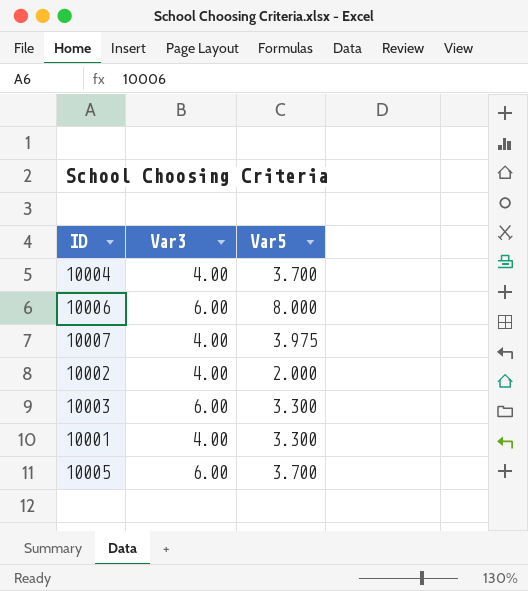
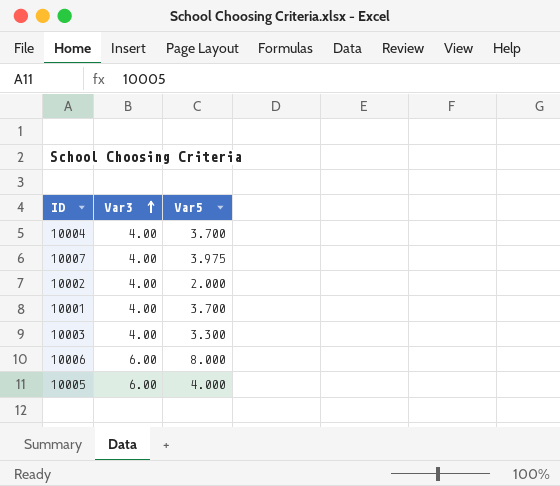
row order: none -> Var3 ascending
10001 | Var5: 3.300 -> 3.700
10003 | Var3: 6.00 -> 4.00
10005 | Var5: 3.700 -> 4.000

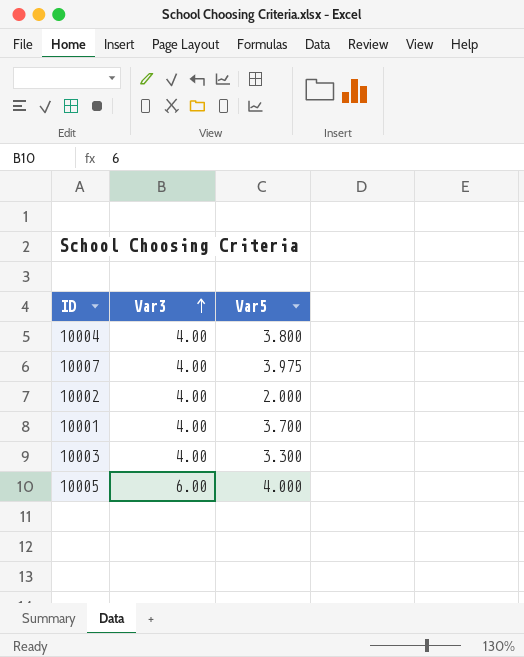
row 10006: 6.00 | 8.000 -> none
10004 | Var5: 3.700 -> 3.800

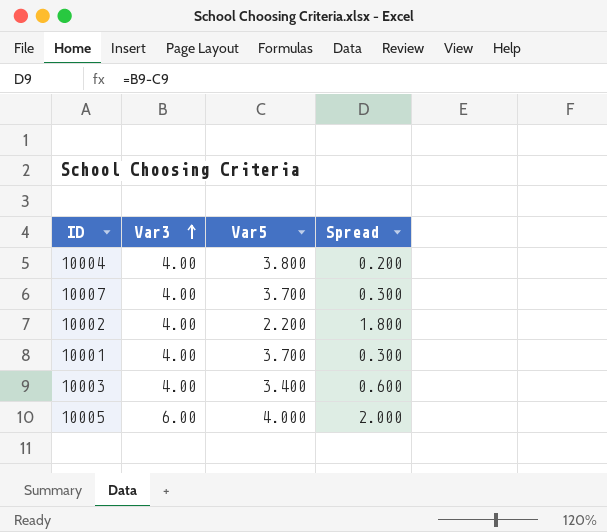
column Spread | formula: none -> [Var3] - [Var5]
10007 | Var5: 3.975 -> 3.700
10002 | Var5: 2.000 -> 2.200
10003 | Var5: 3.300 -> 3.400

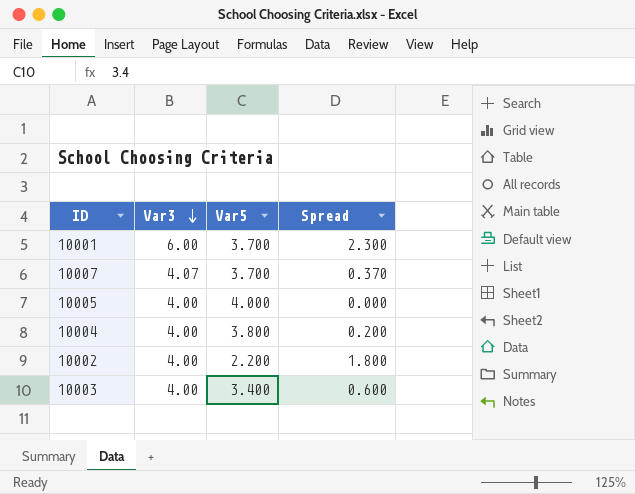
row order: Var3 ascending -> Var3 descending
10001 | Var3: 4.00 -> 6.00
10001 | Spread: 0.300 -> 2.300
10007 | Var3: 4.00 -> 4.07
10007 | Spread: 0.300 -> 0.370
10005 | Var3: 6.00 -> 4.00
10005 | Spread: 2.000 -> 0.000

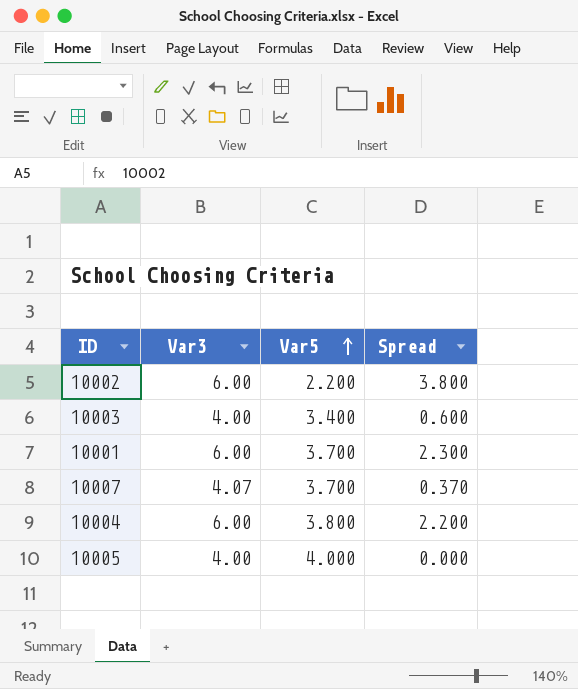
row order: Var3 descending -> Var5 ascending
10002 | Var3: 4.00 -> 6.00
10002 | Spread: 1.800 -> 3.800
10004 | Var3: 4.00 -> 6.00
10004 | Spread: 0.200 -> 2.200

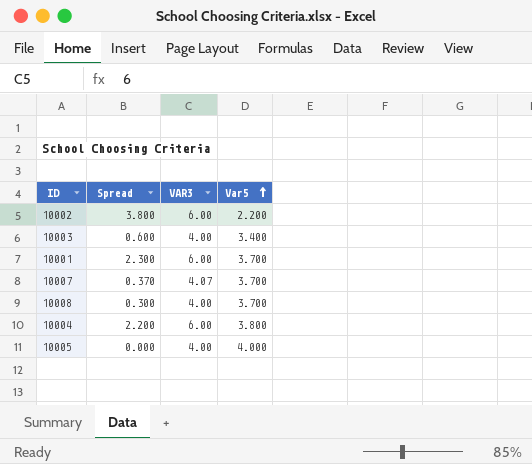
column Spread | position: 4 -> 2
column name: Var3 -> VAR3
row 10008: none -> 0.300 | 4.00 | 3.700

